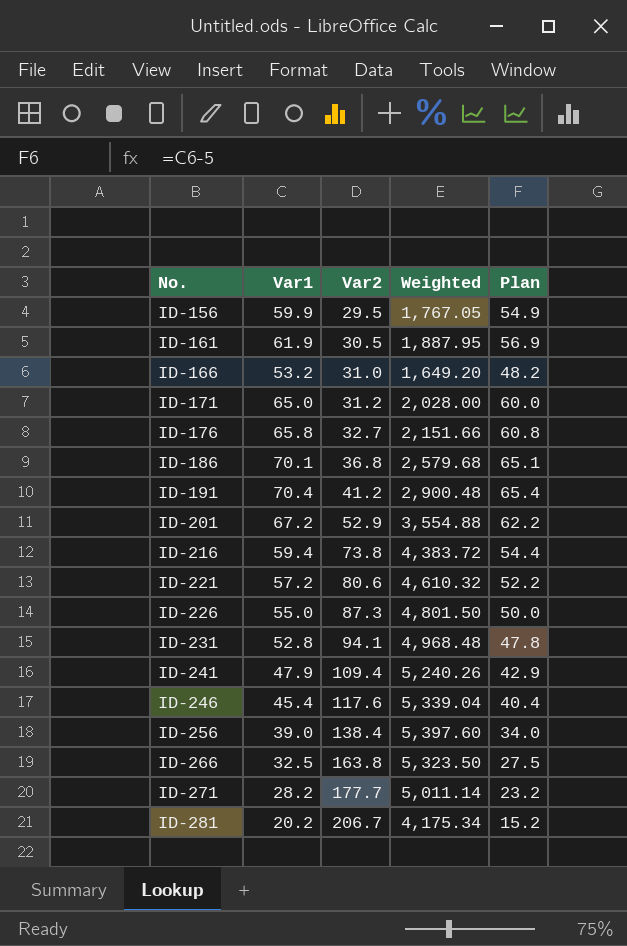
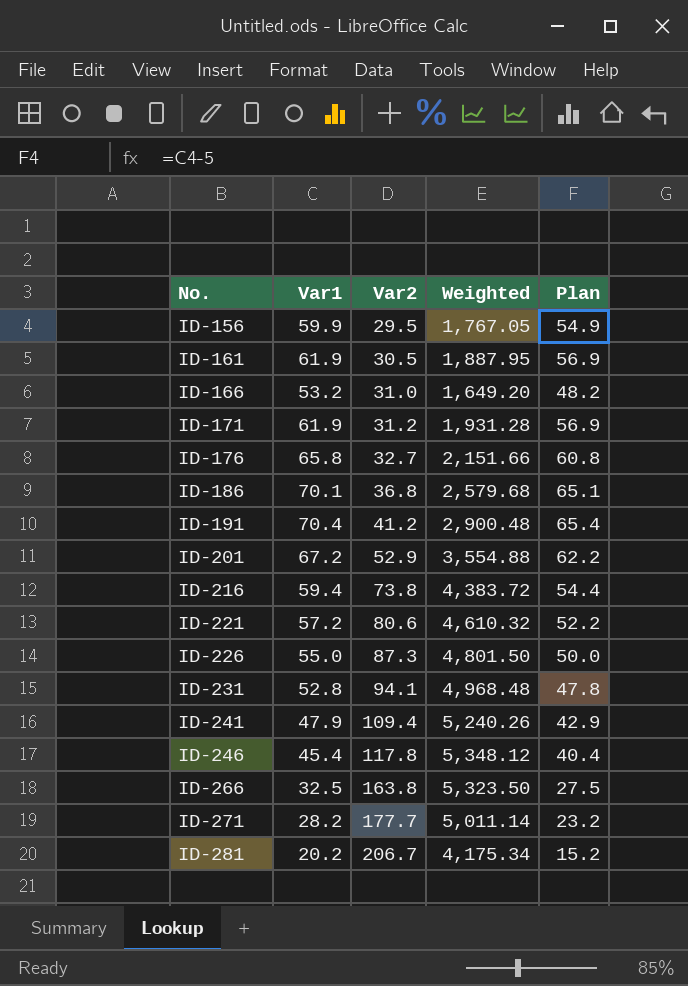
row ID-256: 39.0 | 138.4 | 5,397.60 | 34.0 -> none
ID-171 | Var1: 65.0 -> 61.9
ID-171 | Weighted: 2,028.00 -> 1,931.28
ID-171 | Plan: 60.0 -> 56.9
ID-246 | Var2: 117.6 -> 117.8
ID-246 | Weighted: 5,339.04 -> 5,348.12

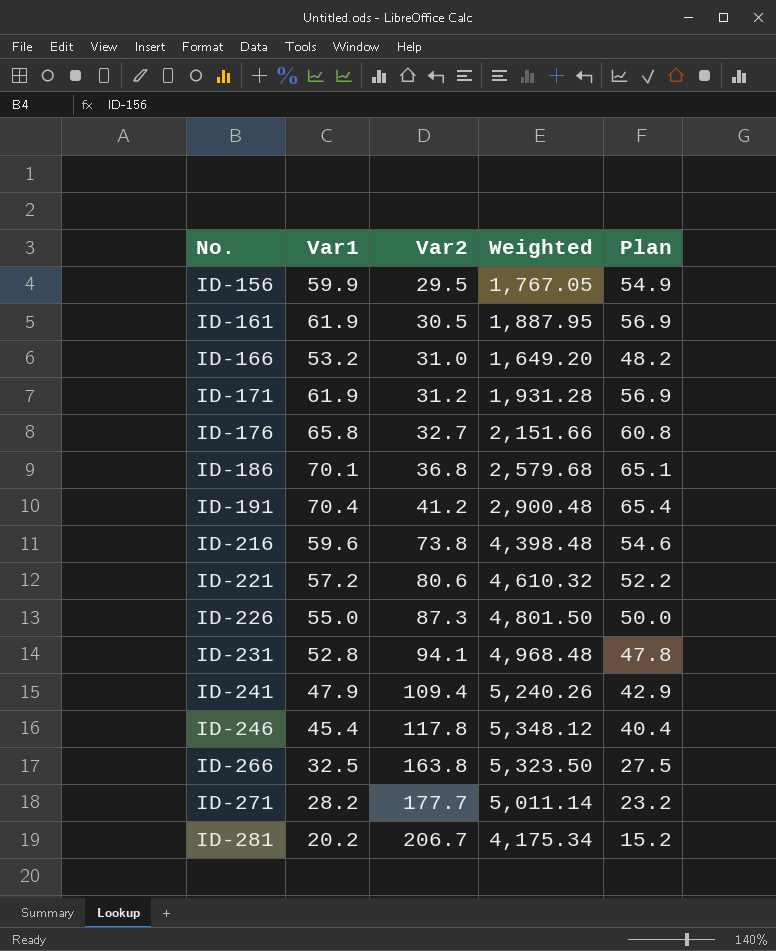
row ID-201: 67.2 | 52.9 | 3,554.88 | 62.2 -> none
ID-216 | Var1: 59.4 -> 59.6
ID-216 | Weighted: 4,383.72 -> 4,398.48
ID-216 | Plan: 54.4 -> 54.6

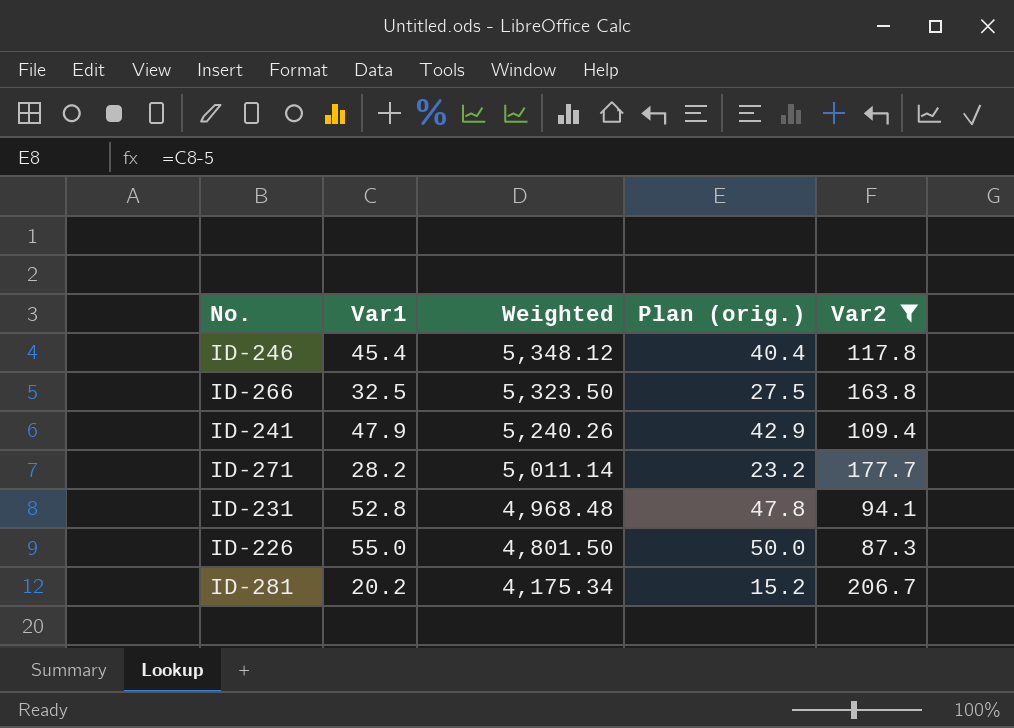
filter: none -> Var2 >= 87.3
row order: No. ascending -> Weighted descending
column name: Plan -> Plan (orig.)
column Var2 | position: 3 -> 5

